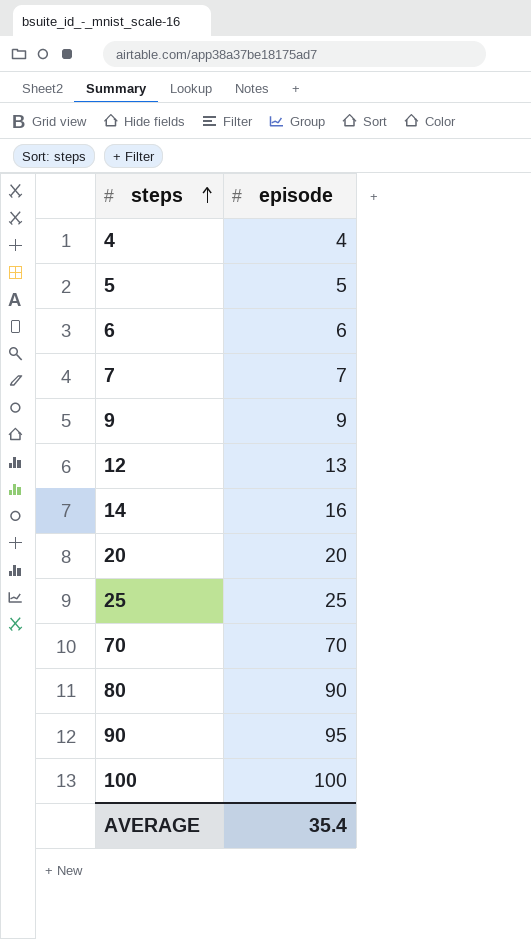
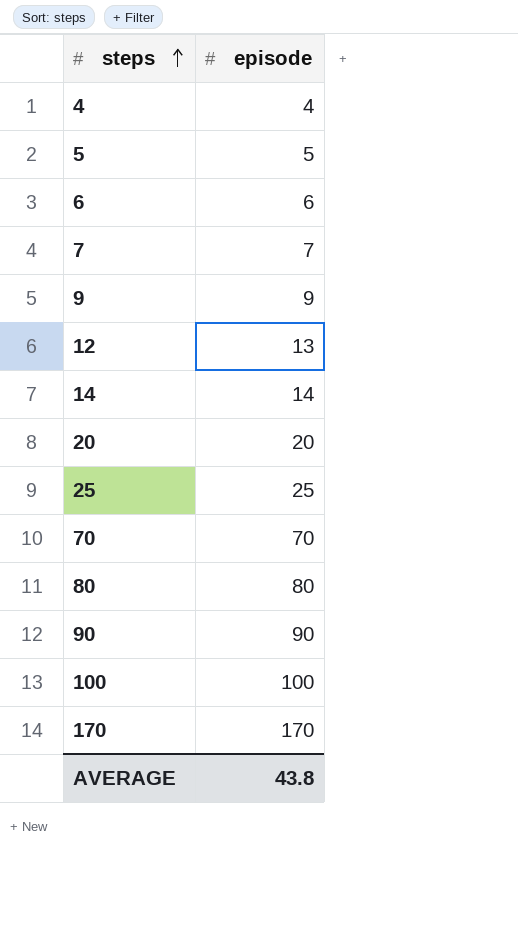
14 | episode: 16 -> 14
80 | episode: 90 -> 80
90 | episode: 95 -> 90
row 170: none -> 170
AVERAGE | episode: 35.4 -> 43.8

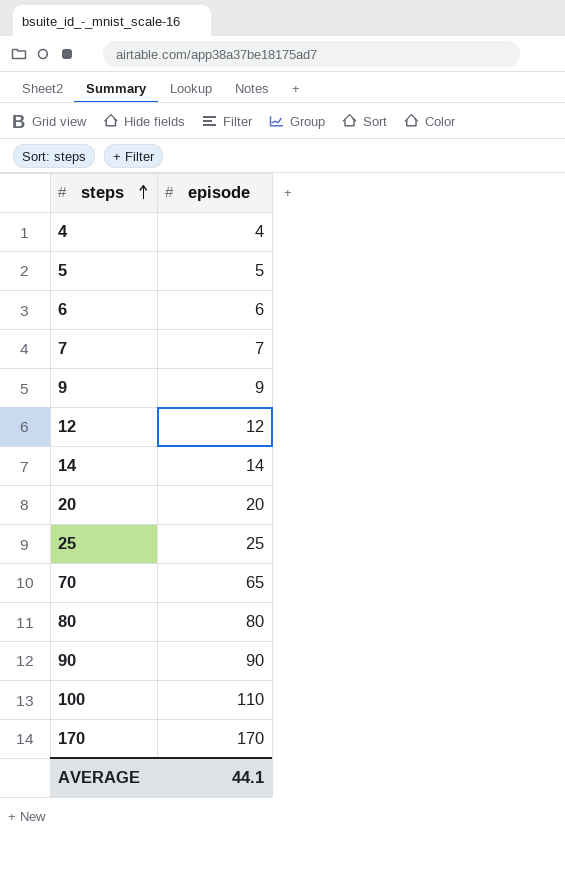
12 | episode: 13 -> 12
70 | episode: 70 -> 65
100 | episode: 100 -> 110
AVERAGE | episode: 43.8 -> 44.1

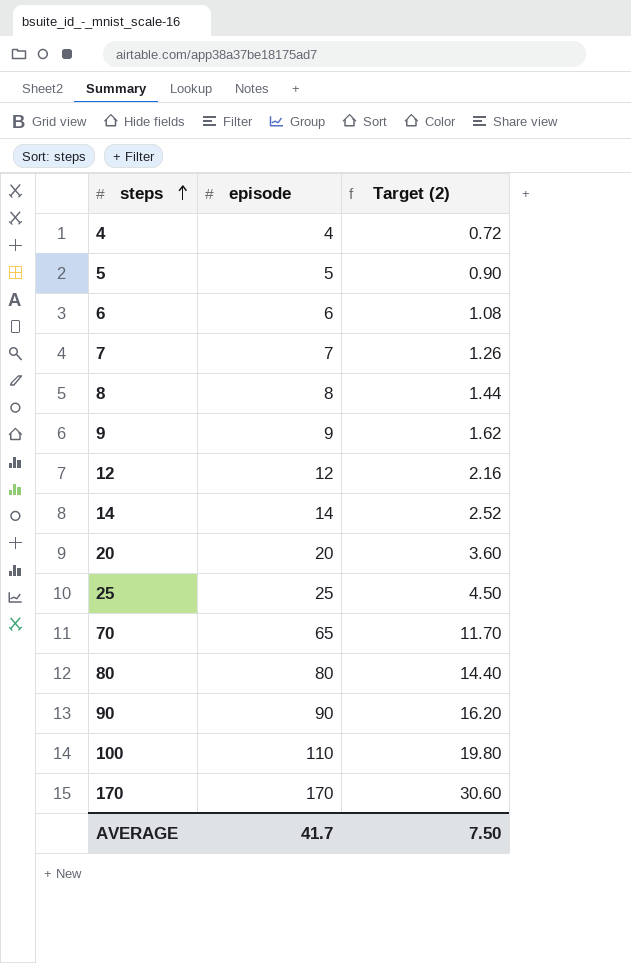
column Target (2) | formula: none -> [episode] * 0.18
row 8: none -> 8 | 1.44
AVERAGE | episode: 44.1 -> 41.7

